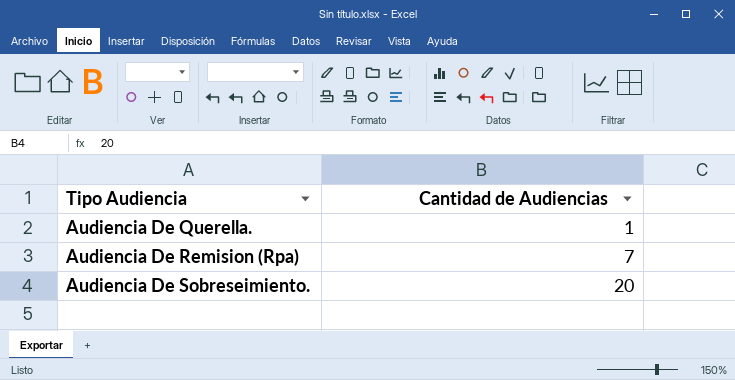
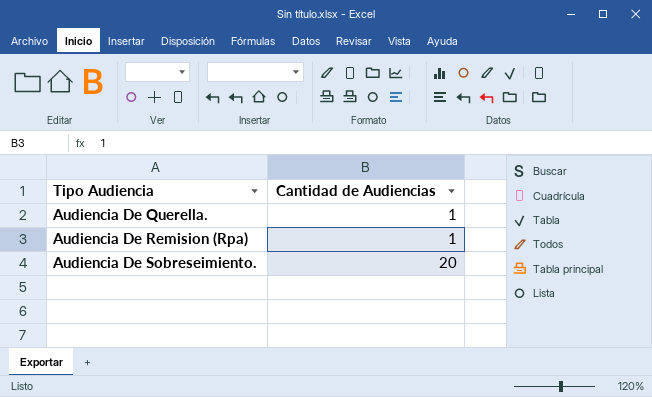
Audiencia De Remision (Rpa) | Cantidad de Audiencias: 7 -> 1

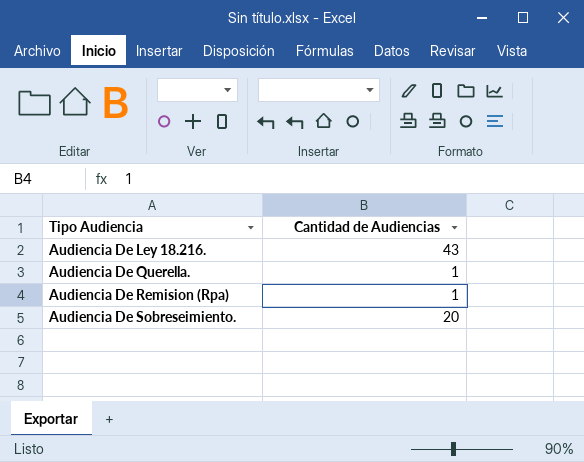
row Audiencia De Ley 18.216.: none -> 43

